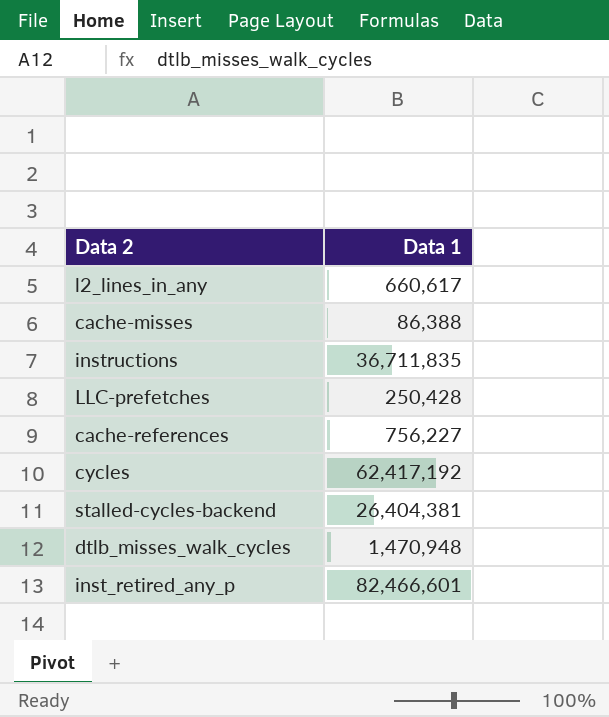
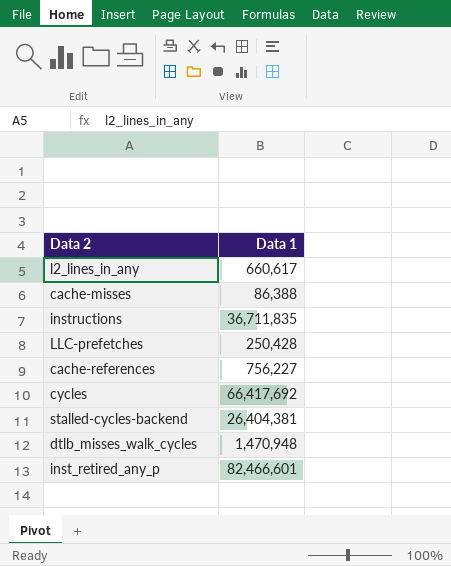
cycles | Data 1: 62,417,192 -> 66,417,692

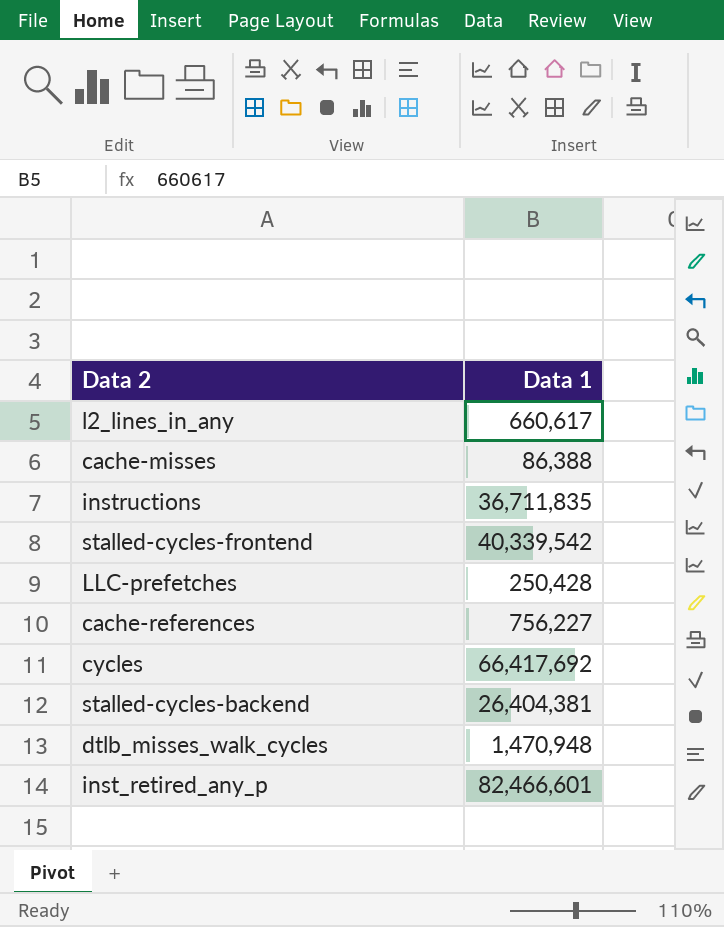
row stalled-cycles-frontend: none -> 40,339,542

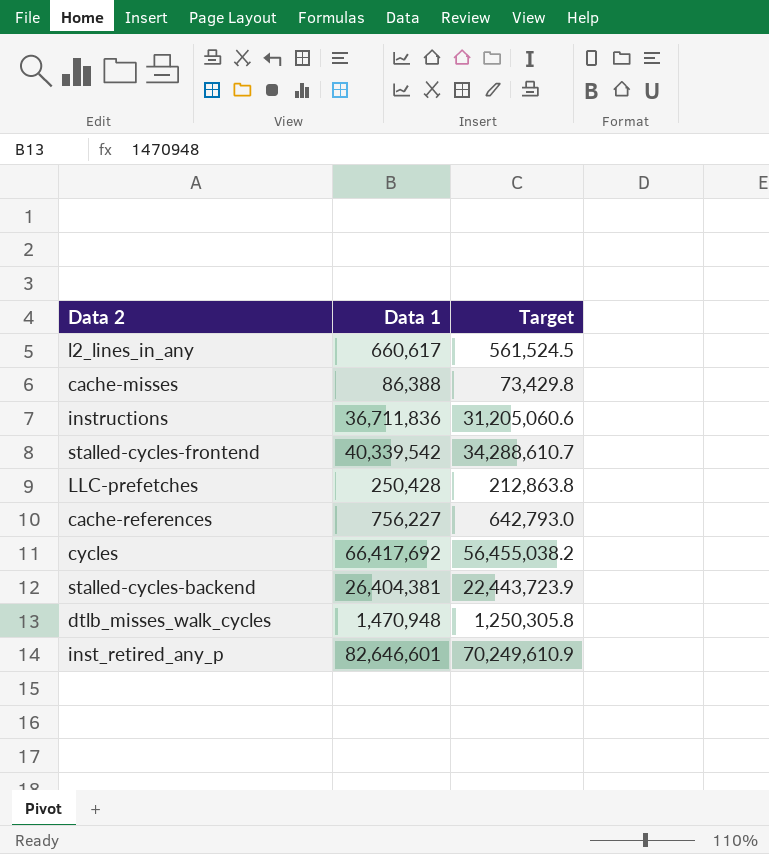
column Target | formula: none -> [Data 1] * 0.85
instructions | Data 1: 36,711,835 -> 36,711,836
inst_retired_any_p | Data 1: 82,466,601 -> 82,646,601

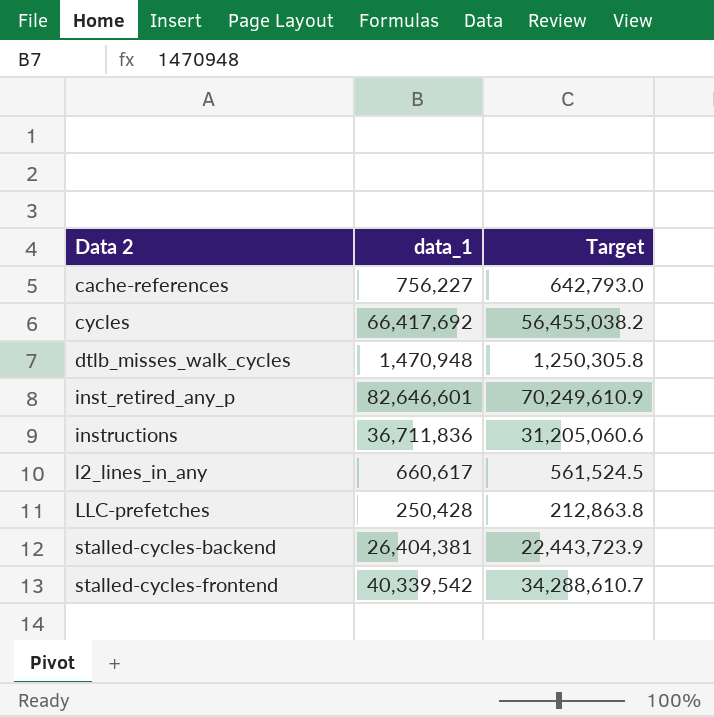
row order: none -> Data 2 ascending
column name: Data 1 -> data_1
row cache-misses: 86,388 | 73,429.8 -> none

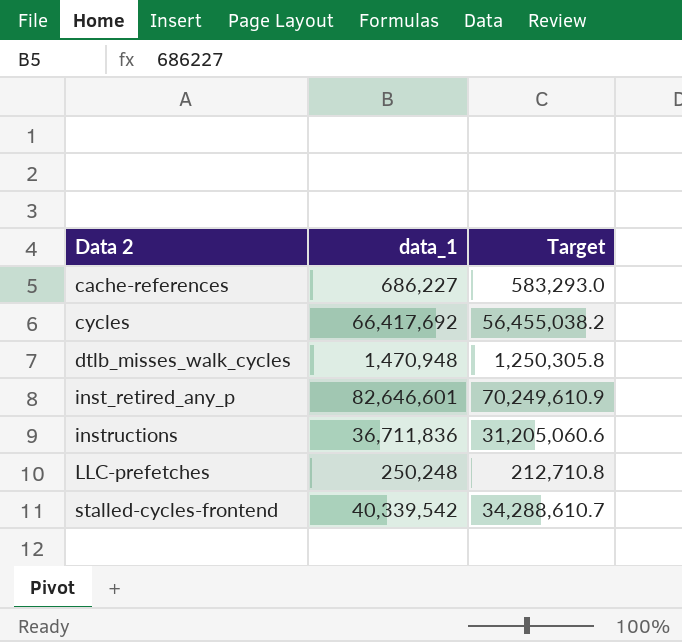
row l2_lines_in_any: 660,617 | 561,524.5 -> none
row stalled-cycles-backend: 26,404,381 | 22,443,723.9 -> none
cache-references | data_1: 756,227 -> 686,227
cache-references | Target: 642,793.0 -> 583,293.0
LLC-prefetches | data_1: 250,428 -> 250,248
LLC-prefetches | Target: 212,863.8 -> 212,710.8

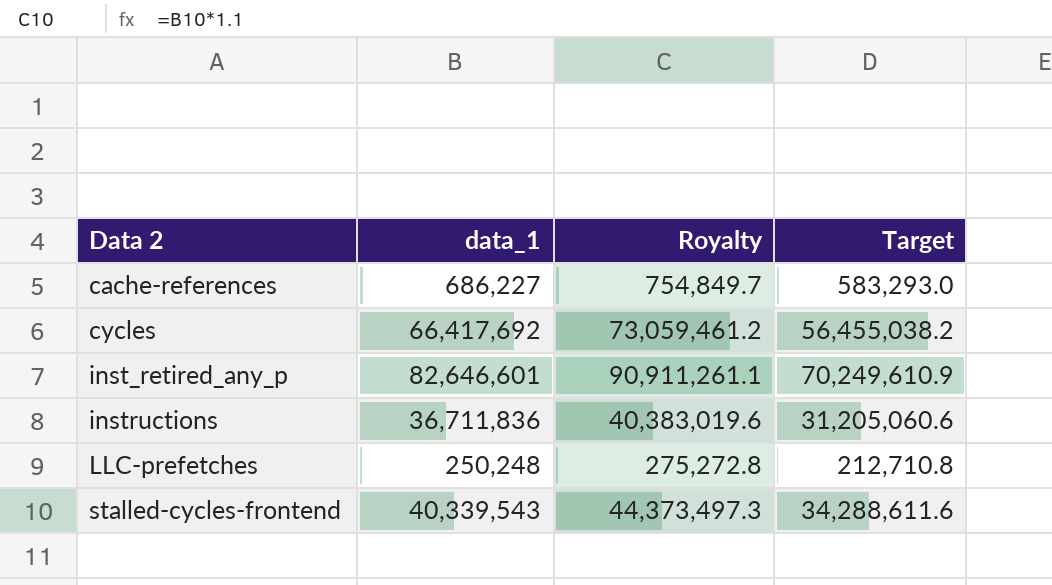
column Royalty | formula: none -> [data_1] * 1.1
row dtlb_misses_walk_cycles: 1,470,948 | 1,250,305.8 -> none
stalled-cycles-frontend | data_1: 40,339,542 -> 40,339,543
stalled-cycles-frontend | Target: 34,288,610.7 -> 34,288,611.6

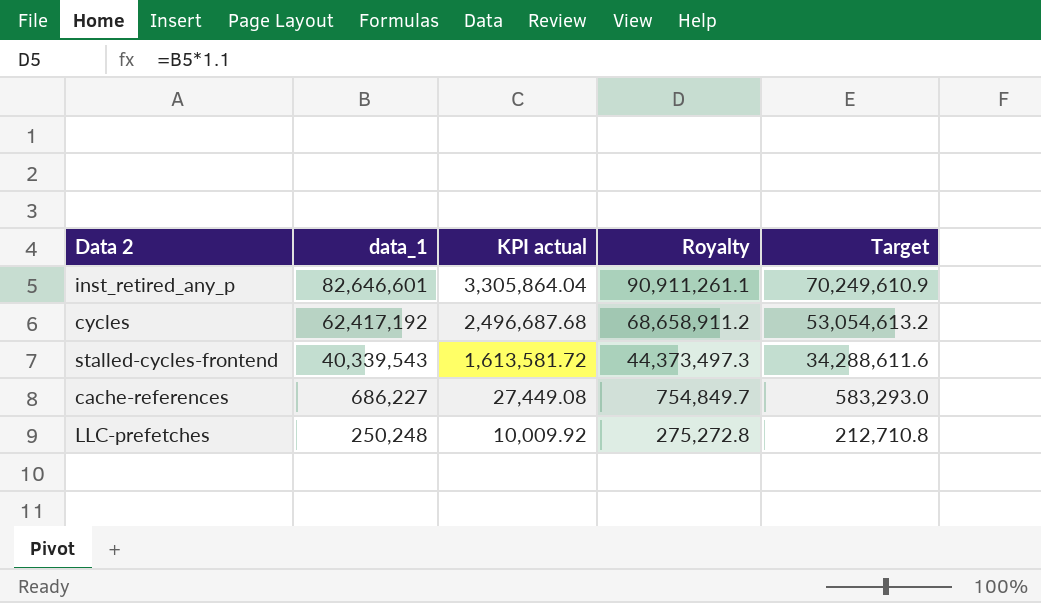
row order: Data 2 ascending -> data_1 descending
column KPI actual | formula: none -> [data_1] * 0.04
row instructions: 36,711,836 | 40,383,019.6 | 31,205,060.6 -> none
cycles | data_1: 66,417,692 -> 62,417,192
cycles | Royalty: 73,059,461.2 -> 68,658,911.2
cycles | Target: 56,455,038.2 -> 53,054,613.2

